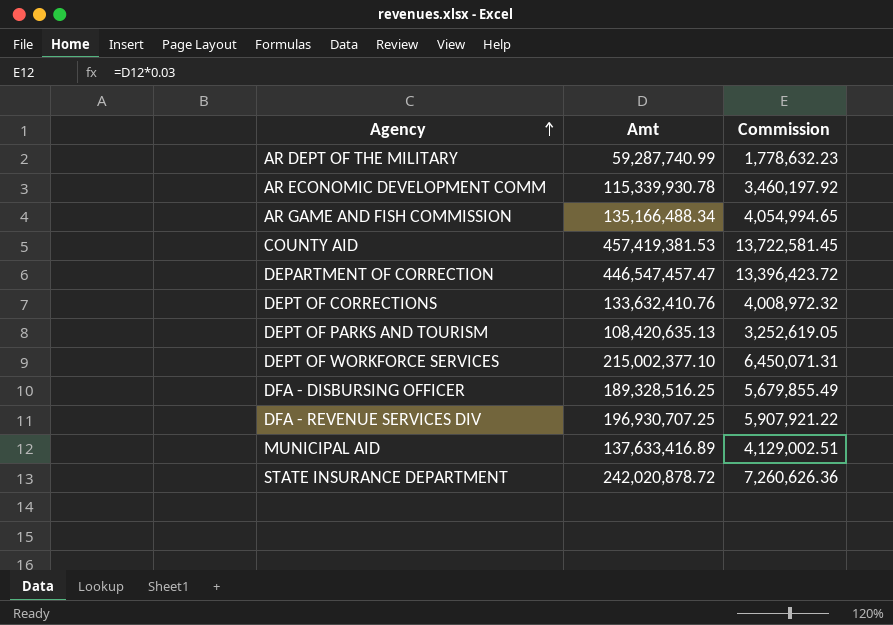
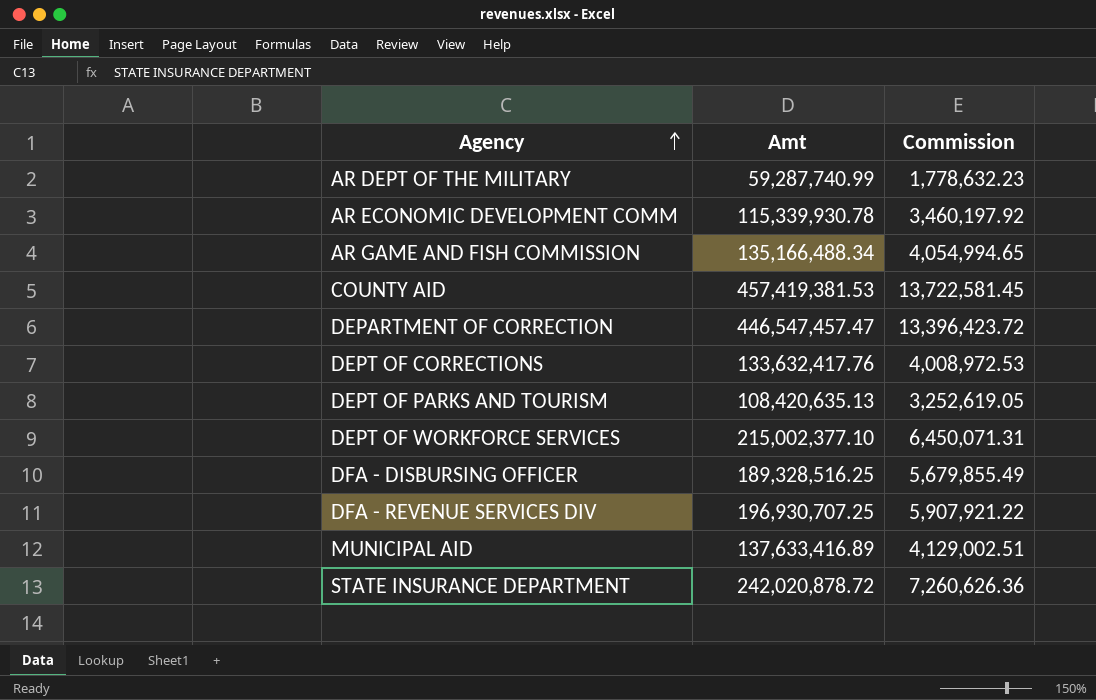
DEPT OF CORRECTIONS | Amt: 133,632,410.76 -> 133,632,417.76
DEPT OF CORRECTIONS | Commission: 4,008,972.32 -> 4,008,972.53

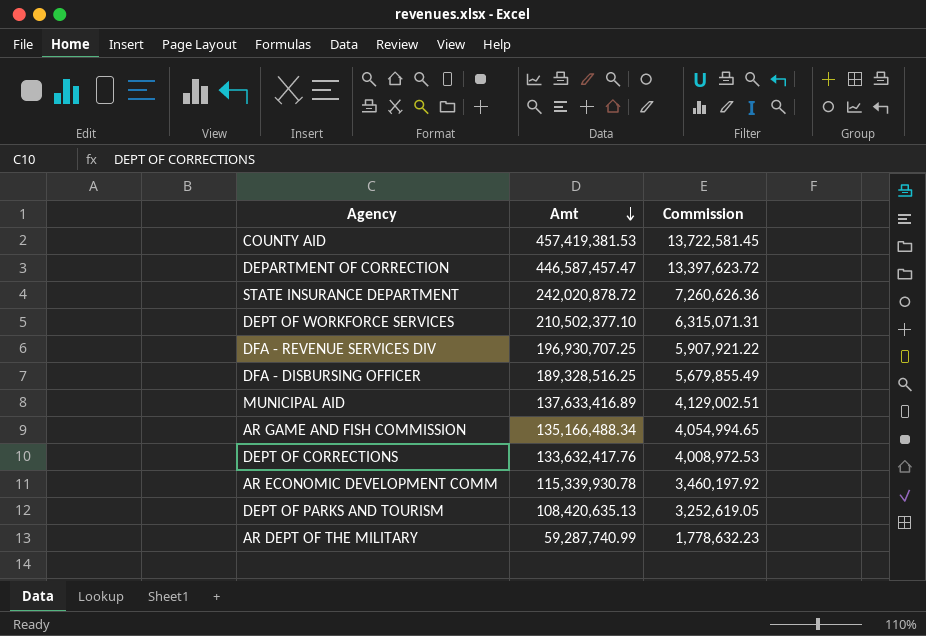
row order: Agency ascending -> Amt descending
DEPARTMENT OF CORRECTION | Amt: 446,547,457.47 -> 446,587,457.47
DEPARTMENT OF CORRECTION | Commission: 13,396,423.72 -> 13,397,623.72
DEPT OF WORKFORCE SERVICES | Amt: 215,002,377.10 -> 210,502,377.10
DEPT OF WORKFORCE SERVICES | Commission: 6,450,071.31 -> 6,315,071.31

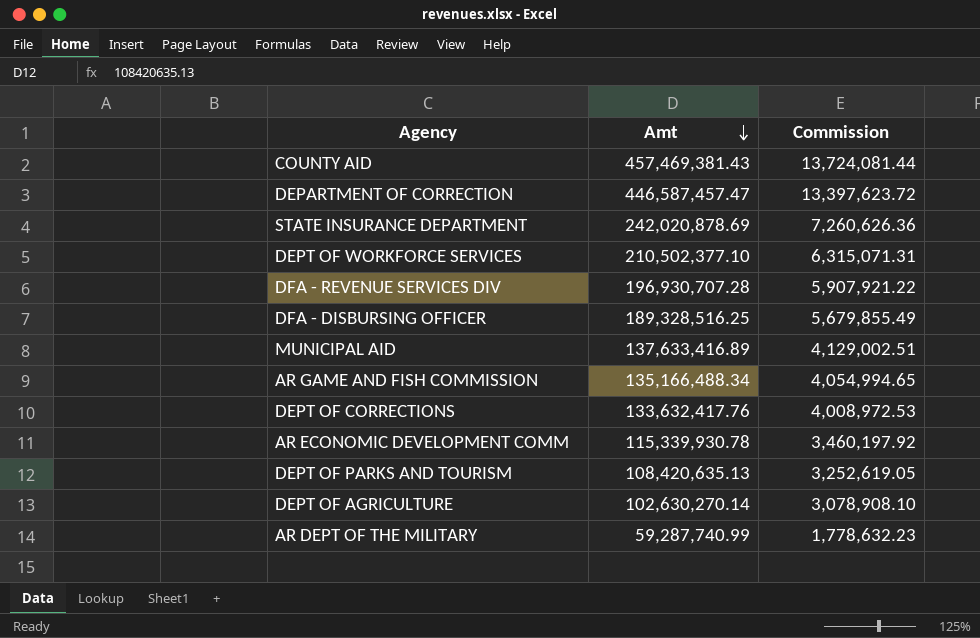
COUNTY AID | Amt: 457,419,381.53 -> 457,469,381.43
COUNTY AID | Commission: 13,722,581.45 -> 13,724,081.44
STATE INSURANCE DEPARTMENT | Amt: 242,020,878.72 -> 242,020,878.69
DFA - REVENUE SERVICES DIV | Amt: 196,930,707.25 -> 196,930,707.28
row DEPT OF AGRICULTURE: none -> 102,630,270.14 | 3,078,908.10

